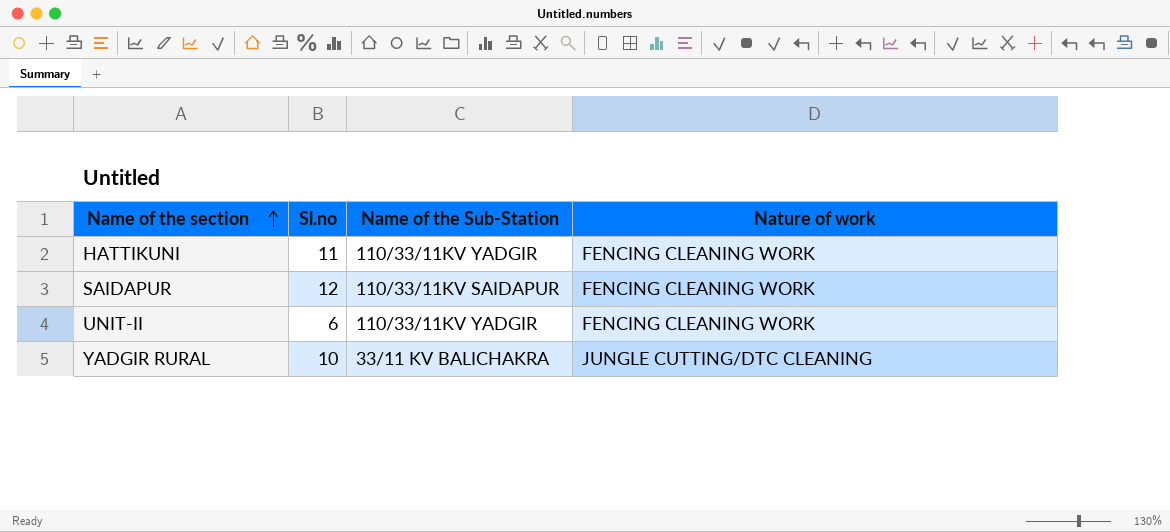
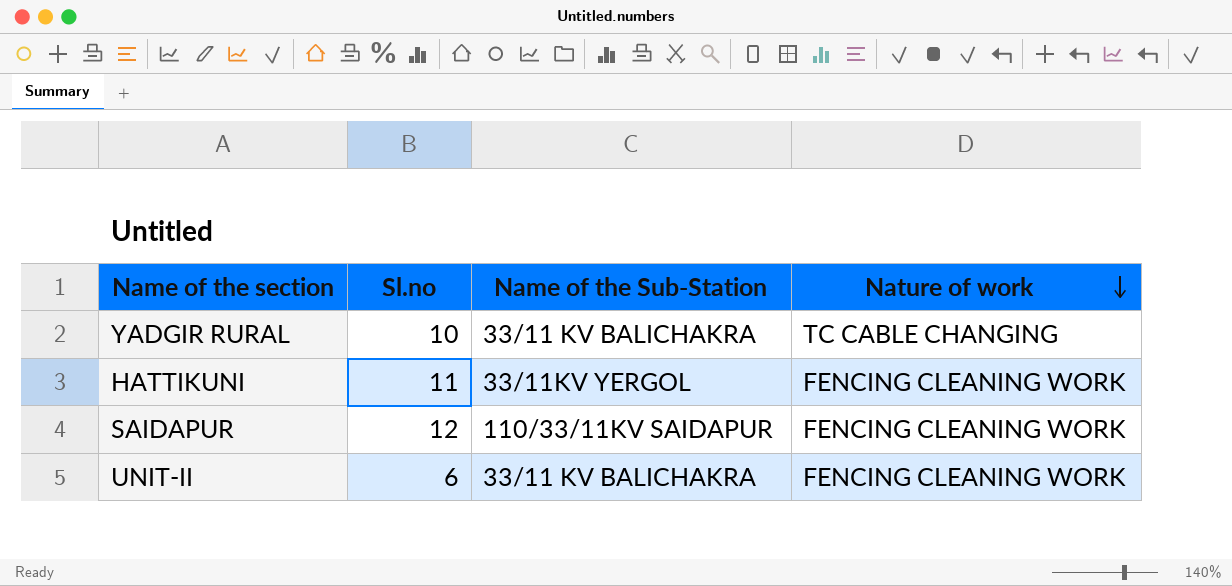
row order: Name of the section ascending -> Nature of work descending
YADGIR RURAL | Nature of work: JUNGLE CUTTING/DTC CLEANING -> TC CABLE CHANGING
HATTIKUNI | Name of the Sub-Station: 110/33/11KV YADGIR -> 33/11KV YERGOL
UNIT-II | Name of the Sub-Station: 110/33/11KV YADGIR -> 33/11 KV BALICHAKRA

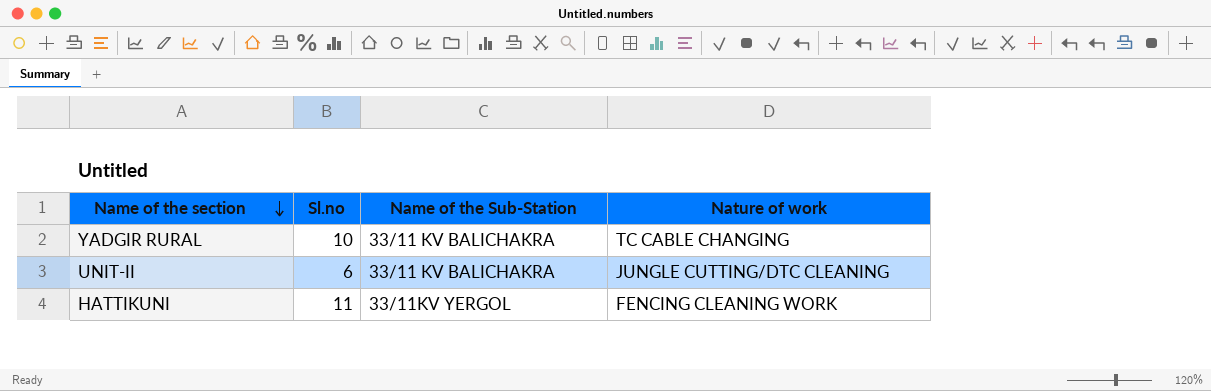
row order: Nature of work descending -> Name of the section descending
row SAIDAPUR: 12 | 110/33/11KV SAIDAPUR | FENCING CLEANING WORK -> none
UNIT-II | Nature of work: FENCING CLEANING WORK -> JUNGLE CUTTING/DTC CLEANING

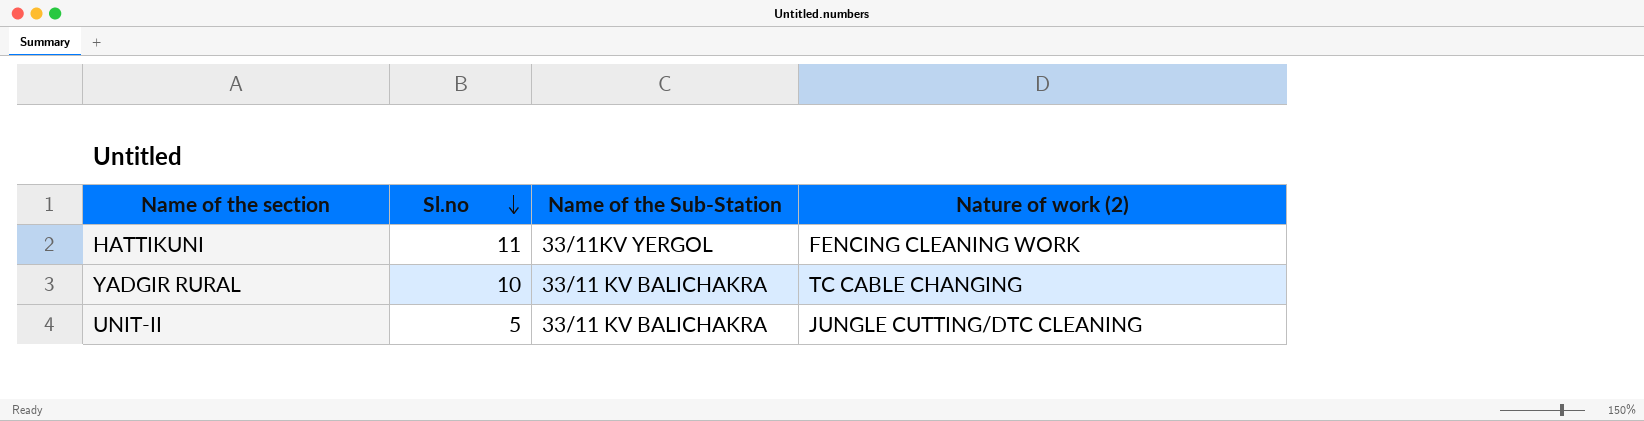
row order: Name of the section descending -> Sl.no descending
column name: Nature of work -> Nature of work (2)
UNIT-II | Sl.no: 6 -> 5

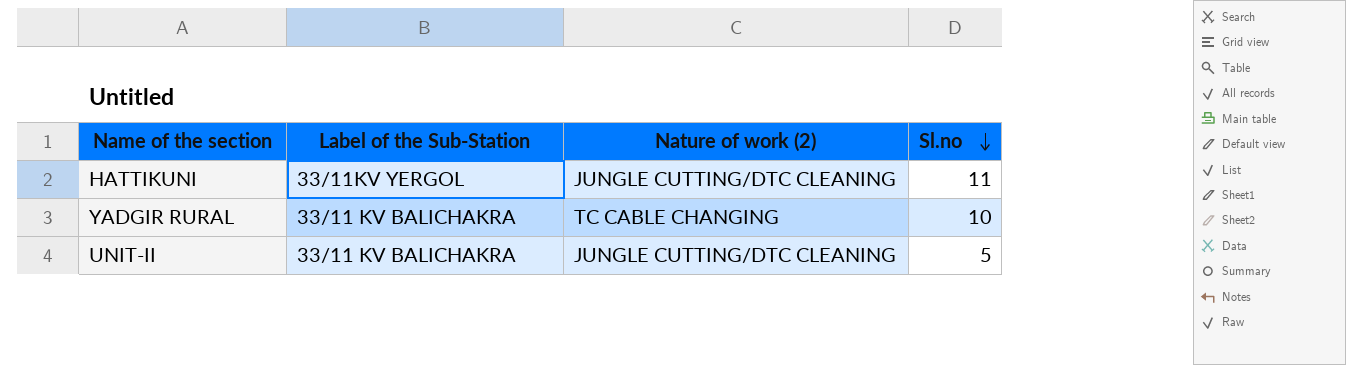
column name: Name of the Sub-Station -> Label of the Sub-Station
column Sl.no | position: 2 -> 4
HATTIKUNI | Nature of work (2): FENCING CLEANING WORK -> JUNGLE CUTTING/DTC CLEANING

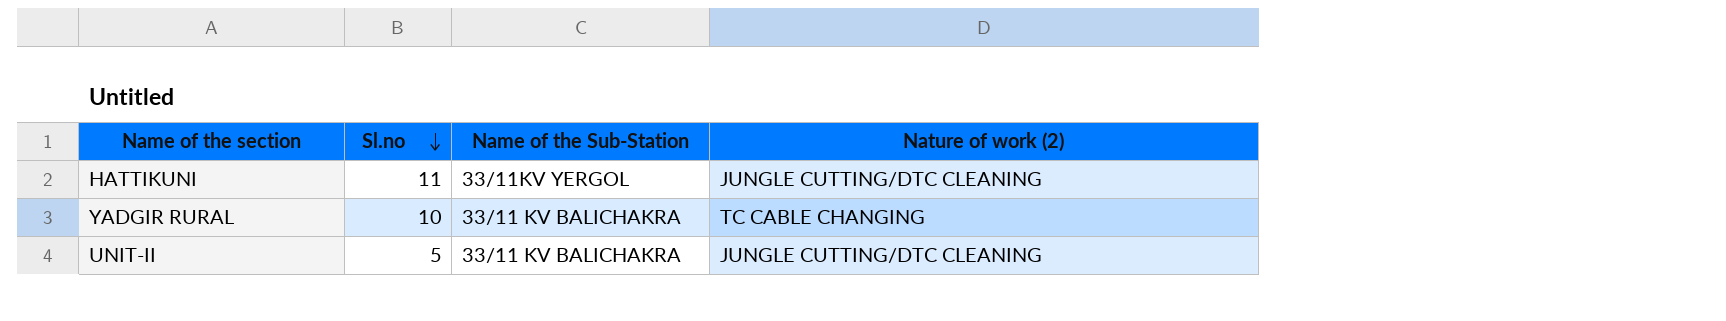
column Sl.no | position: 4 -> 2
column name: Label of the Sub-Station -> Name of the Sub-Station

